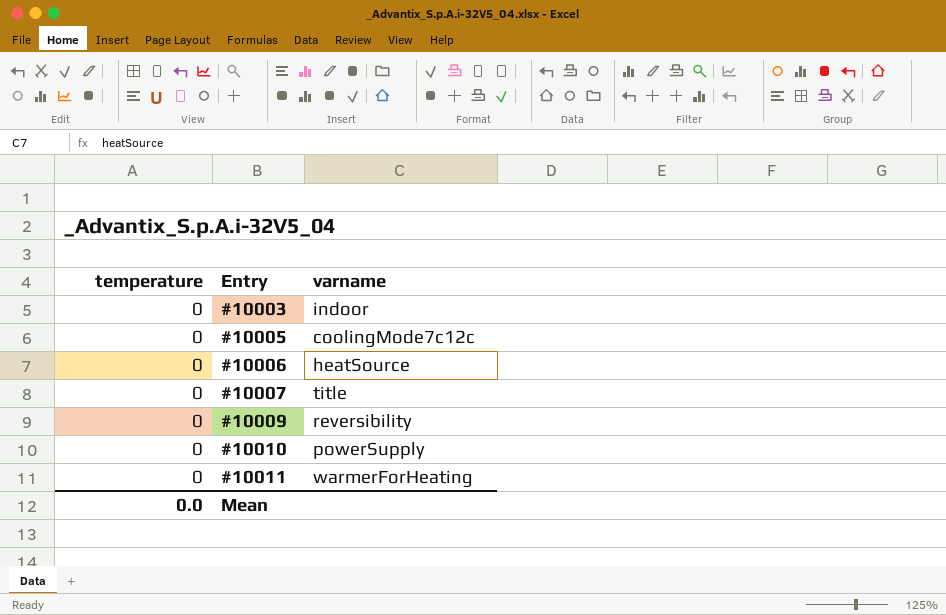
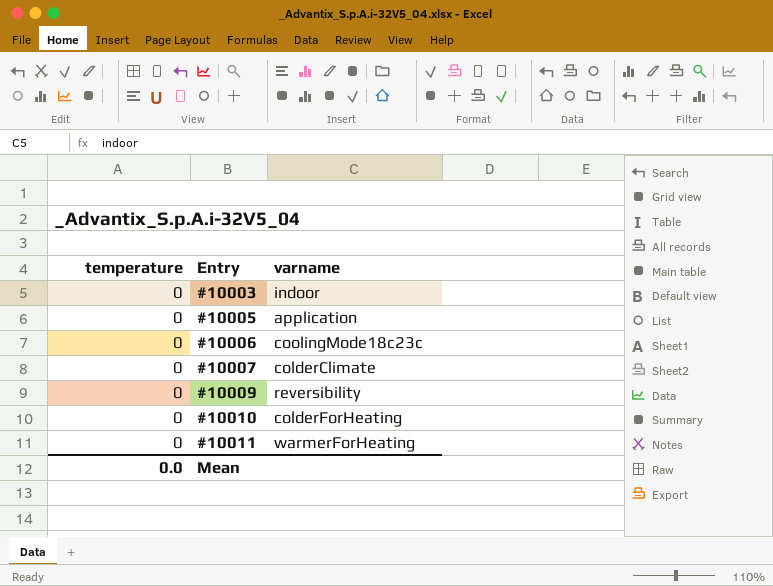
#10005 | varname: coolingMode7c12c -> application
#10006 | varname: heatSource -> coolingMode18c23c
#10007 | varname: title -> colderClimate
#10010 | varname: powerSupply -> colderForHeating

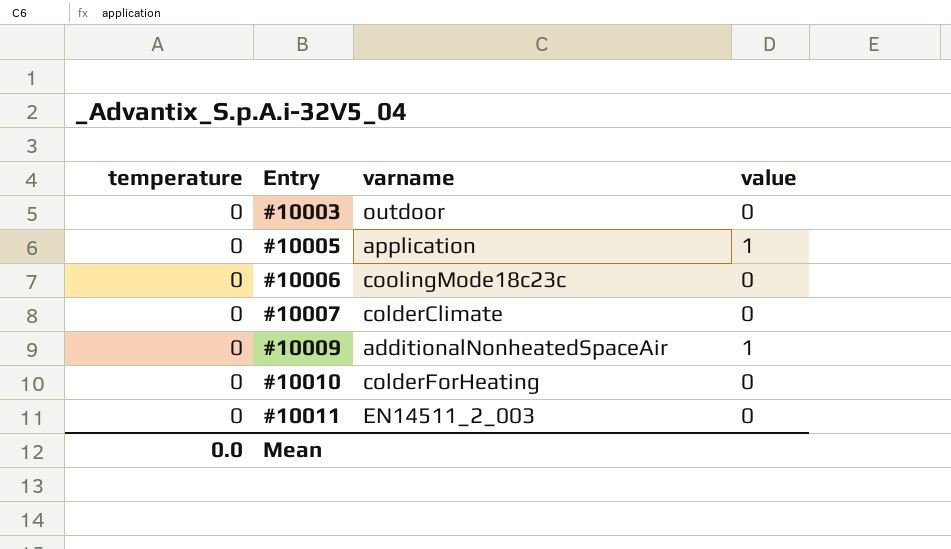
column value | position: none -> 4
#10003 | varname: indoor -> outdoor
#10009 | varname: reversibility -> additionalNonheatedSpaceAir
#10011 | varname: warmerForHeating -> EN14511_2_003

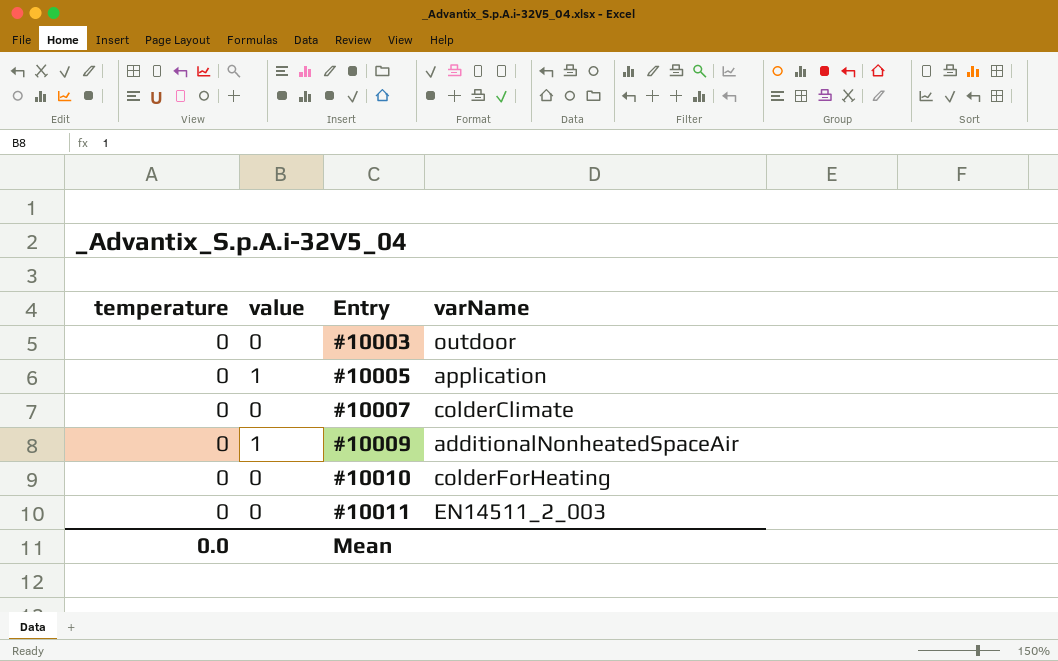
column value | position: 4 -> 2
column name: varname -> varName
row #10006: 0 | coolingMode18c23c | 0 -> none

